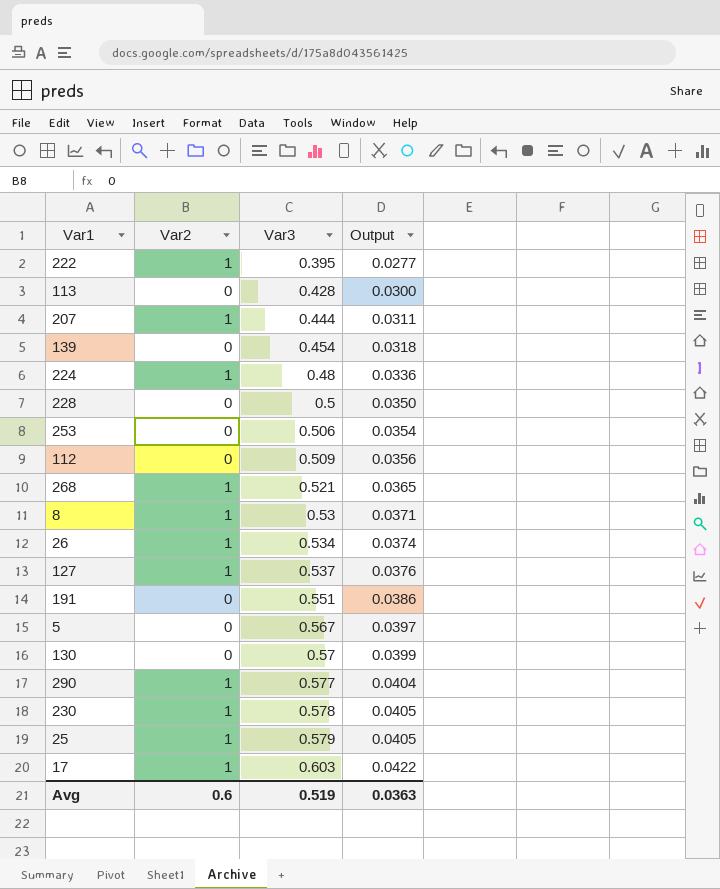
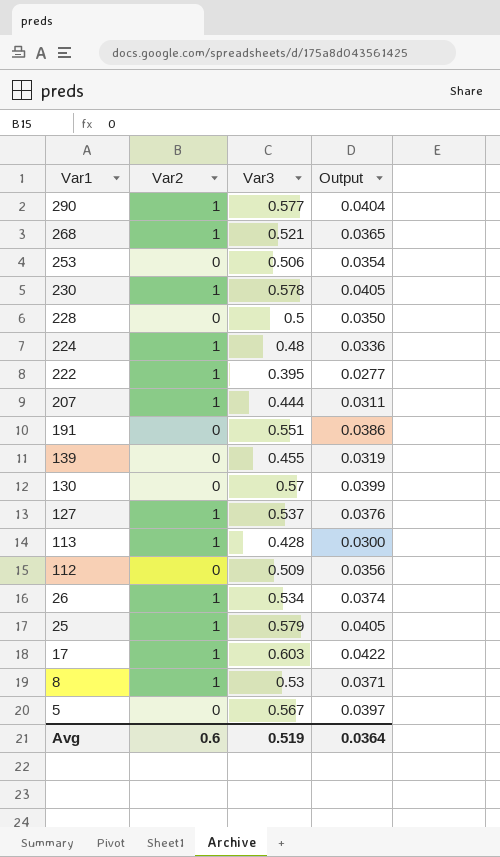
row order: Var3 ascending -> Var1 descending
139 | Var3: 0.454 -> 0.455
139 | Output: 0.0318 -> 0.0319
113 | Var2: 0 -> 1
Avg | Output: 0.0363 -> 0.0364

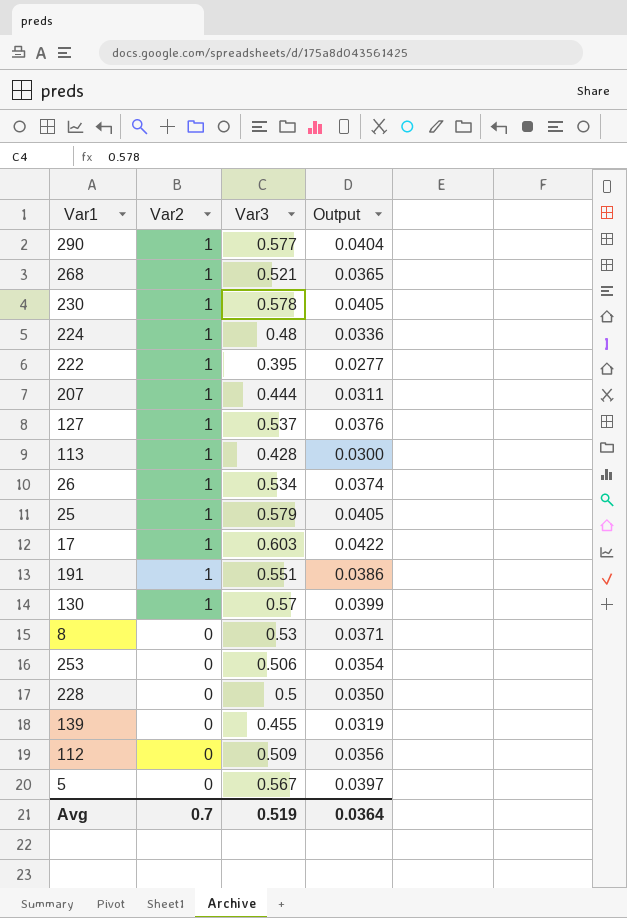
row order: Var1 descending -> Var2 descending
191 | Var2: 0 -> 1
130 | Var2: 0 -> 1
8 | Var2: 1 -> 0
Avg | Var2: 0.6 -> 0.7

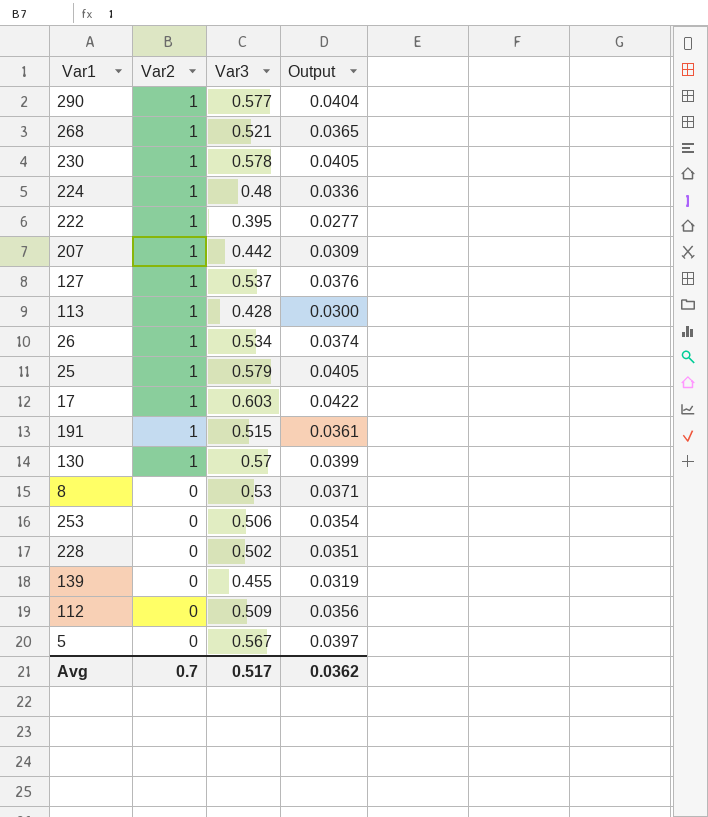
207 | Var3: 0.444 -> 0.442
207 | Output: 0.0311 -> 0.0309
191 | Var3: 0.551 -> 0.515
191 | Output: 0.0386 -> 0.0361
228 | Var3: 0.5 -> 0.502
228 | Output: 0.0350 -> 0.0351
Avg | Var3: 0.519 -> 0.517
Avg | Output: 0.0364 -> 0.0362

